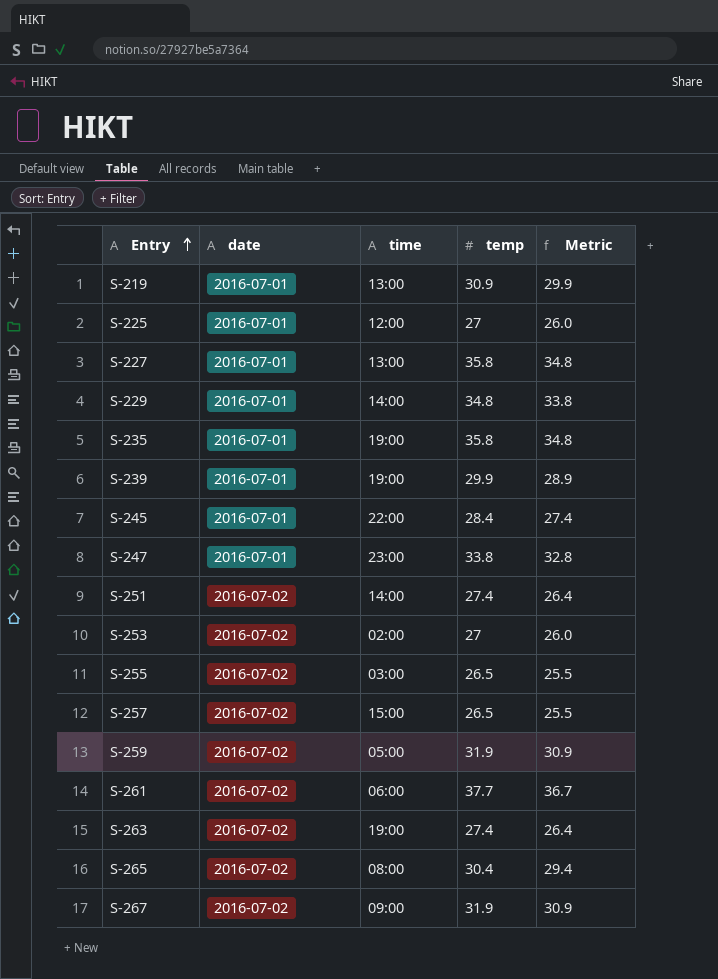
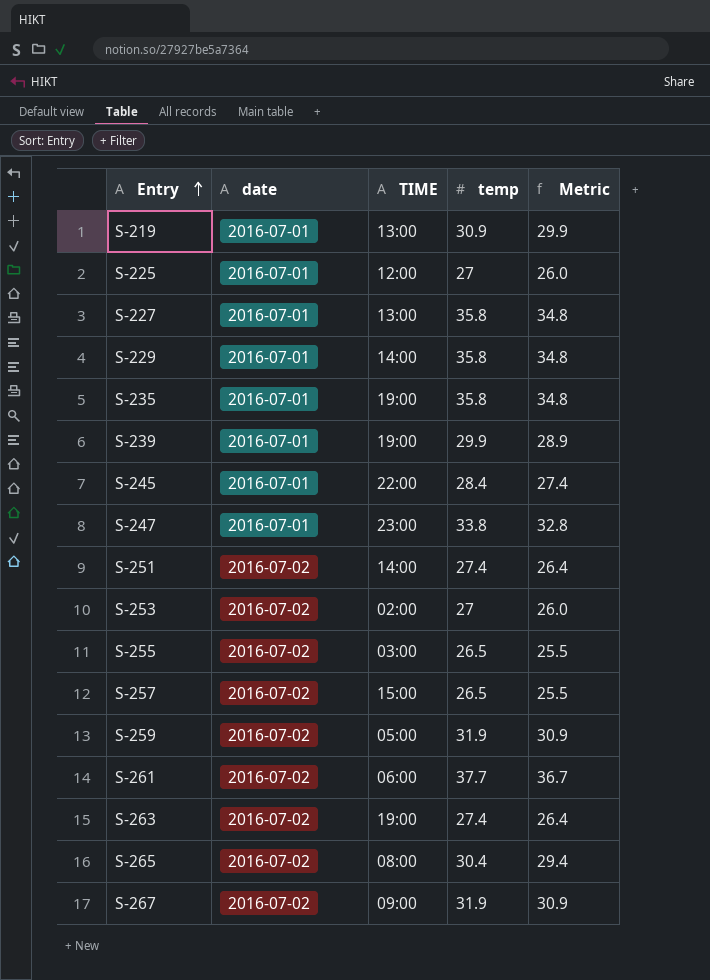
column name: time -> TIME
S-229 | temp: 34.8 -> 35.8
S-229 | Metric: 33.8 -> 34.8

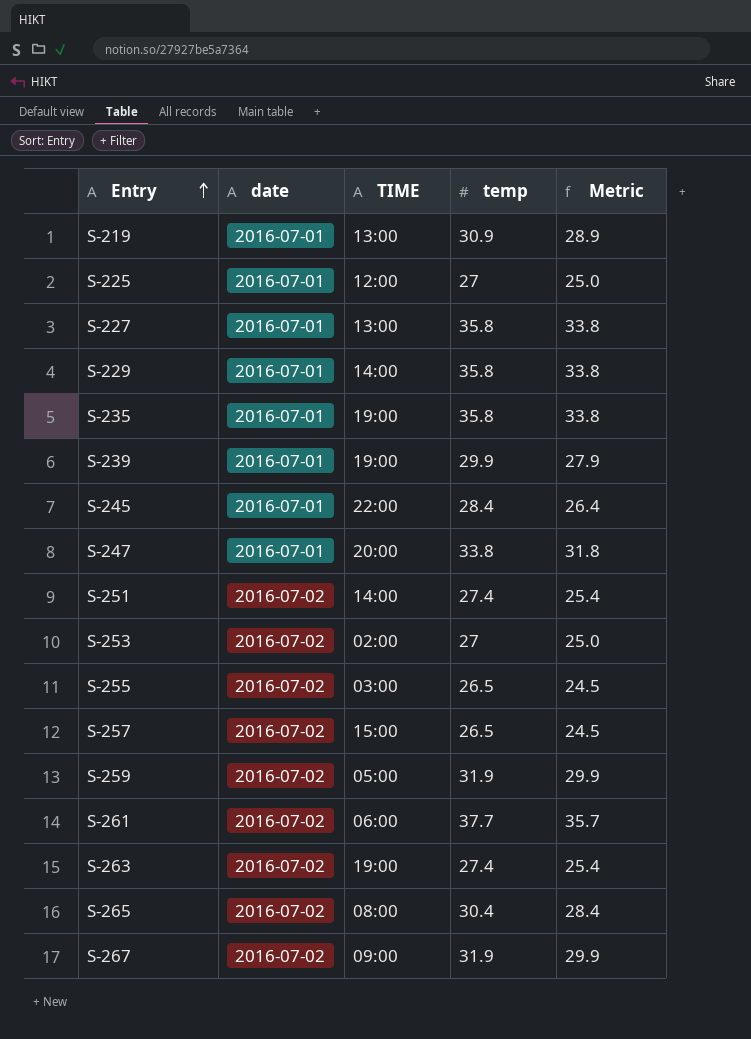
column Metric | formula: [temp] - 1 -> [temp] - 2
S-247 | TIME: 23:00 -> 20:00

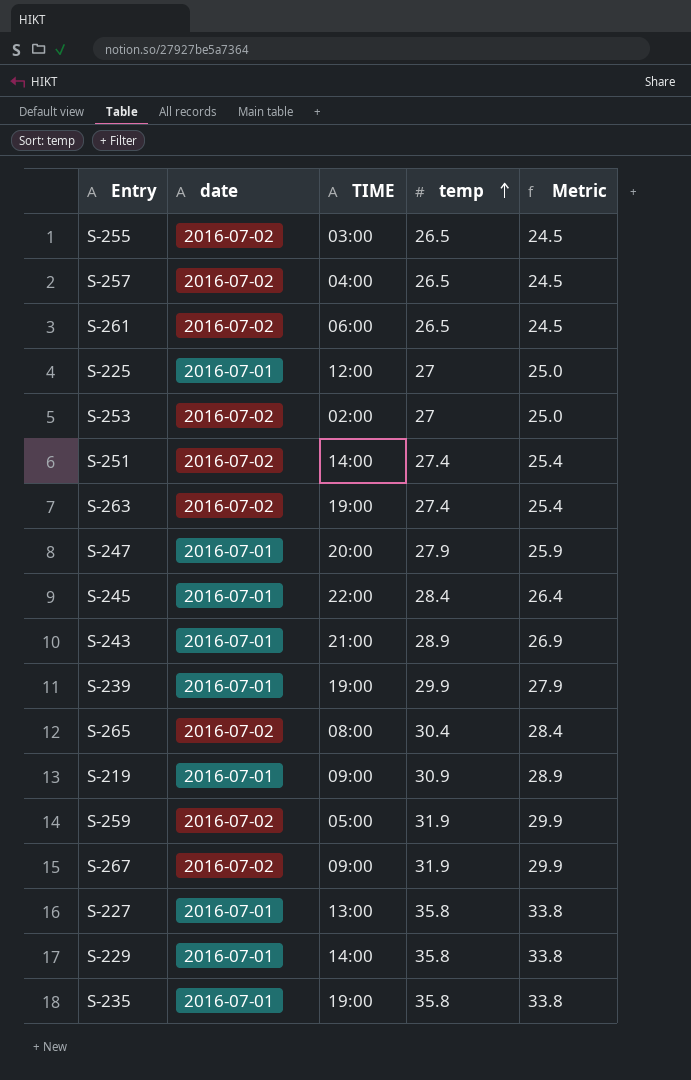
row order: Entry ascending -> temp ascending
S-257 | TIME: 15:00 -> 04:00
S-261 | temp: 37.7 -> 26.5
S-261 | Metric: 35.7 -> 24.5
S-247 | temp: 33.8 -> 27.9
S-247 | Metric: 31.8 -> 25.9
row S-243: none -> 2016-07-01 | 21:00 | 28.9 | 26.9
S-219 | TIME: 13:00 -> 09:00

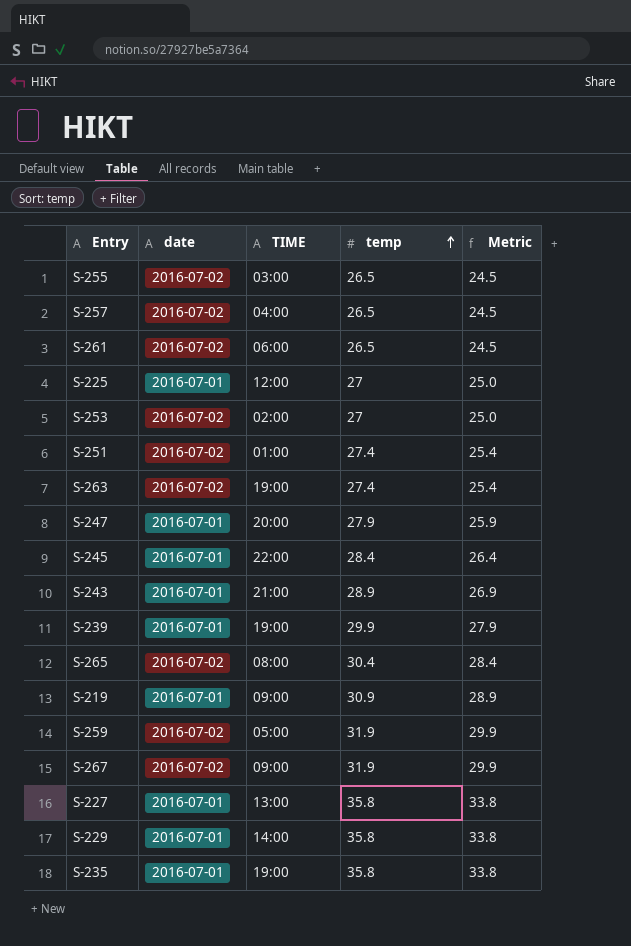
S-251 | TIME: 14:00 -> 01:00

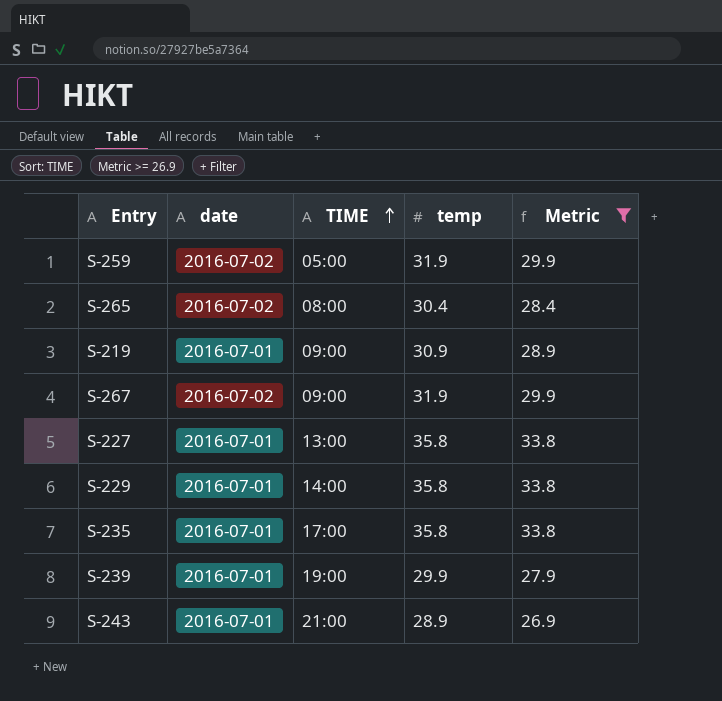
filter: none -> Metric >= 26.9
row order: temp ascending -> TIME ascending
S-235 | TIME: 19:00 -> 17:00

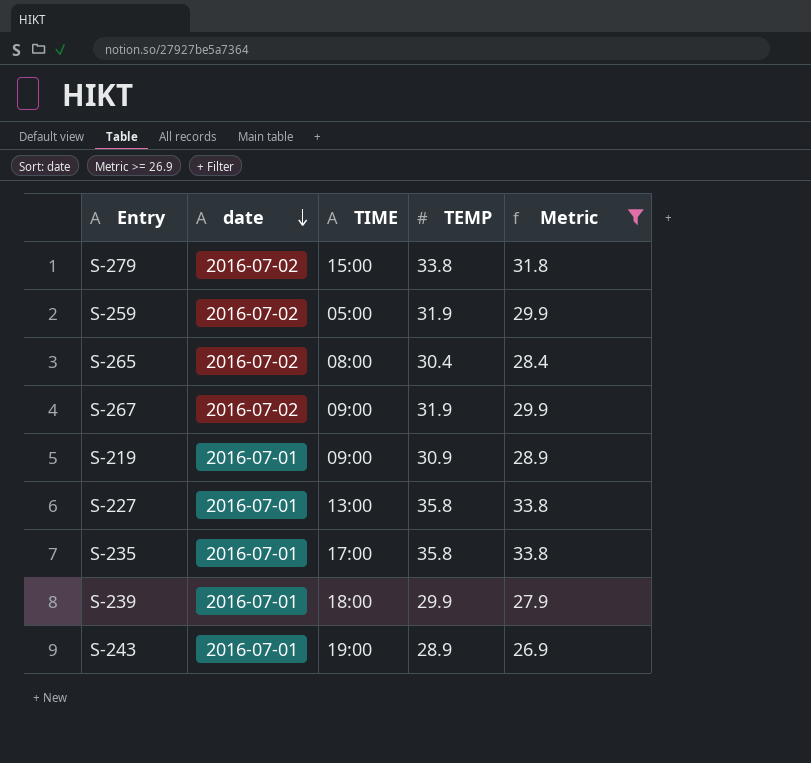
row order: TIME ascending -> date descending
column name: temp -> TEMP
row S-229: 2016-07-01 | 14:00 | 35.8 | 33.8 -> none
row S-279: none -> 2016-07-02 | 15:00 | 33.8 | 31.8
S-239 | TIME: 19:00 -> 18:00
S-243 | TIME: 21:00 -> 19:00

